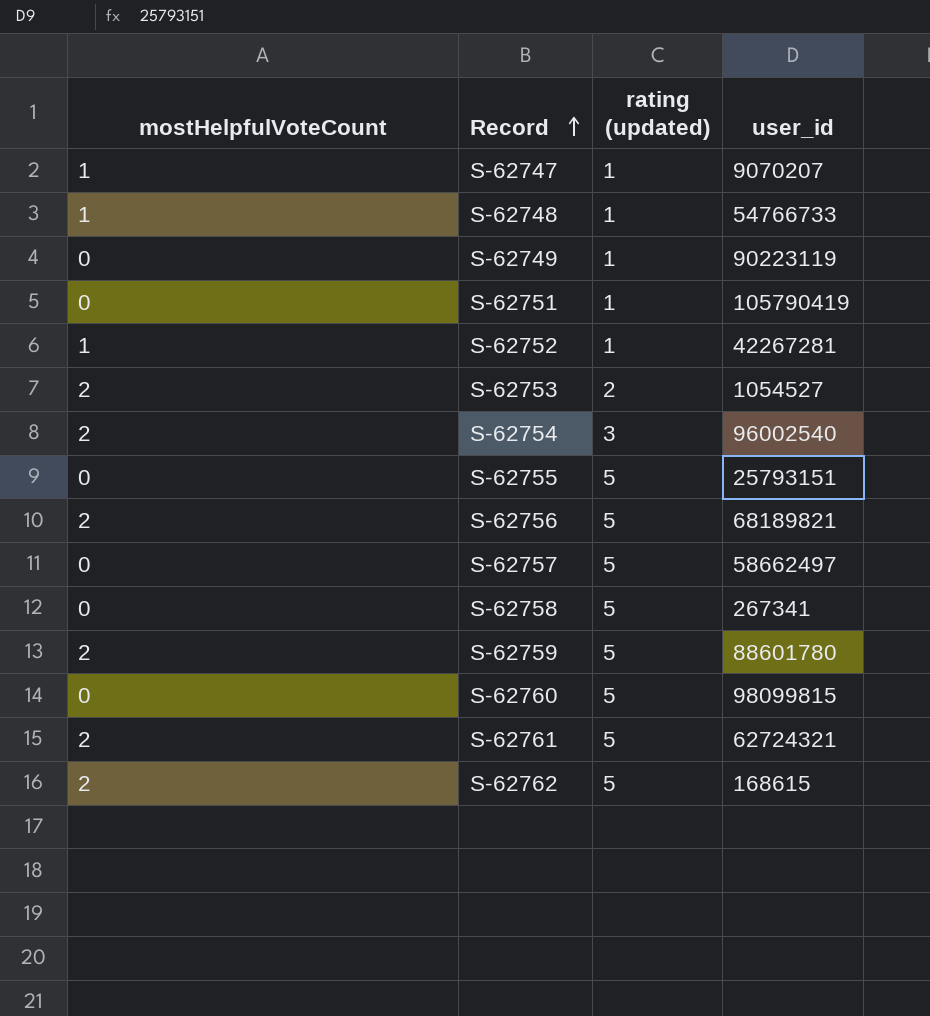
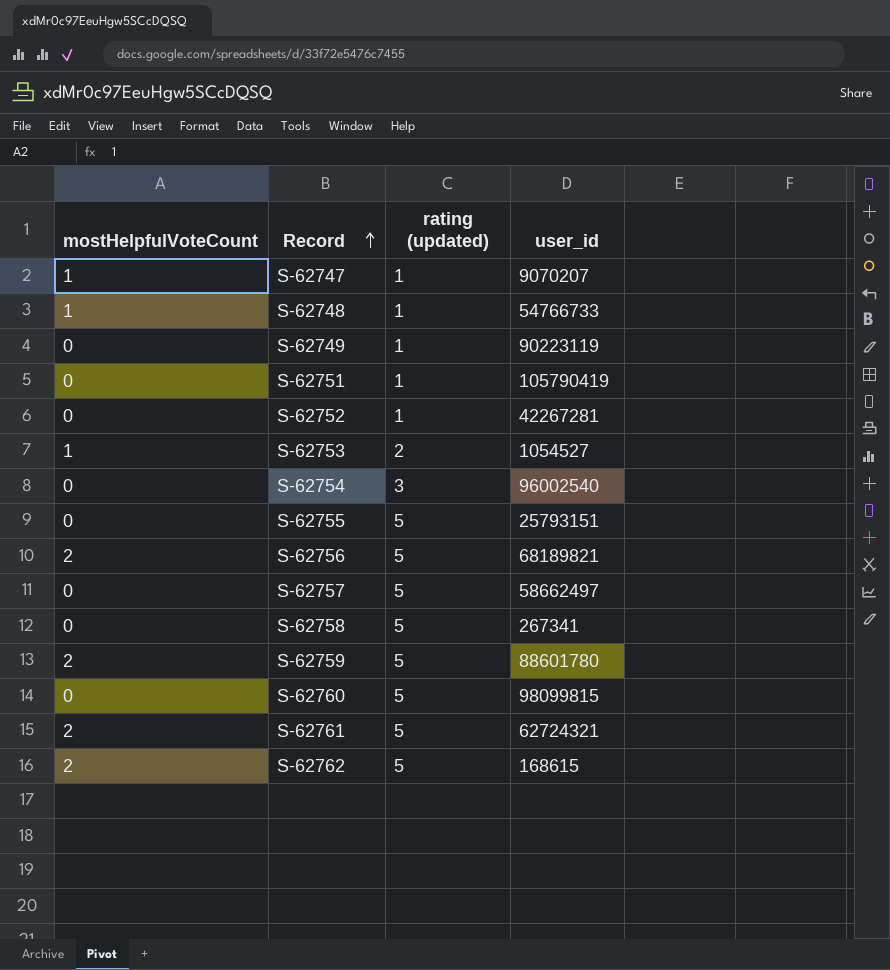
S-62752 | mostHelpfulVoteCount: 1 -> 0
S-62753 | mostHelpfulVoteCount: 2 -> 1
S-62754 | mostHelpfulVoteCount: 2 -> 0

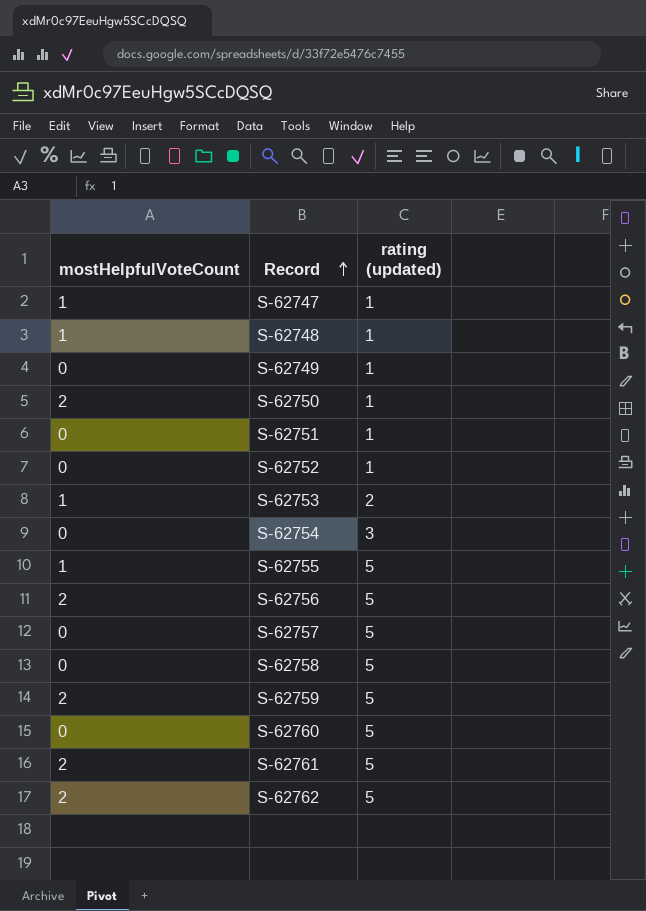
column user_id | position: 4 -> none
row S-62750: none -> 2 | 1
S-62755 | mostHelpfulVoteCount: 0 -> 1

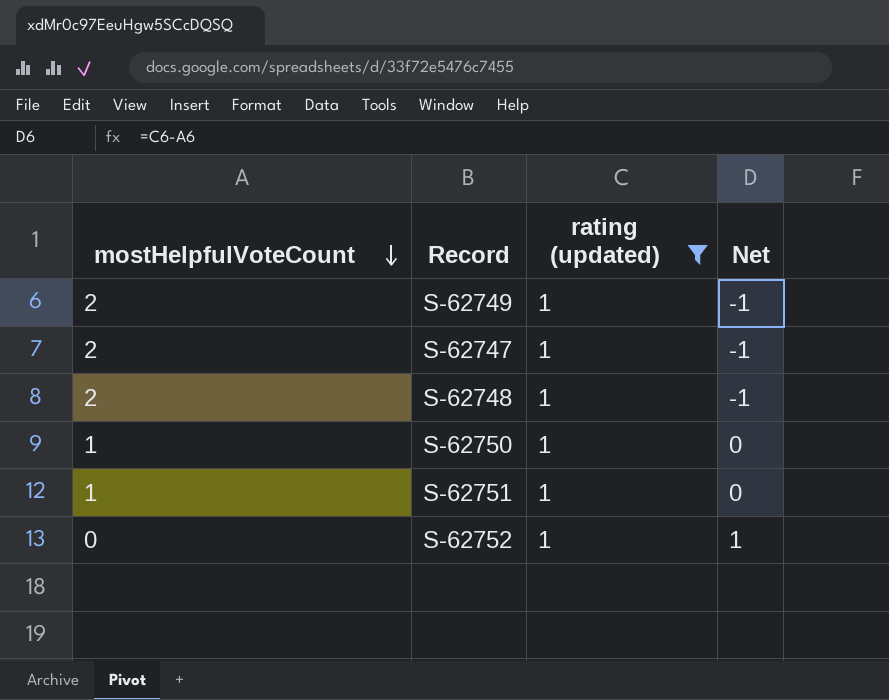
filter: none -> rating (updated) = 1
row order: Record ascending -> mostHelpfulVoteCount descending
column Net | formula: none -> [rating (updated)] - [mostHelpfulVoteCount]
S-62749 | mostHelpfulVoteCount: 0 -> 2
S-62747 | mostHelpfulVoteCount: 1 -> 2
S-62748 | mostHelpfulVoteCount: 1 -> 2
S-62750 | mostHelpfulVoteCount: 2 -> 1
S-62751 | mostHelpfulVoteCount: 0 -> 1

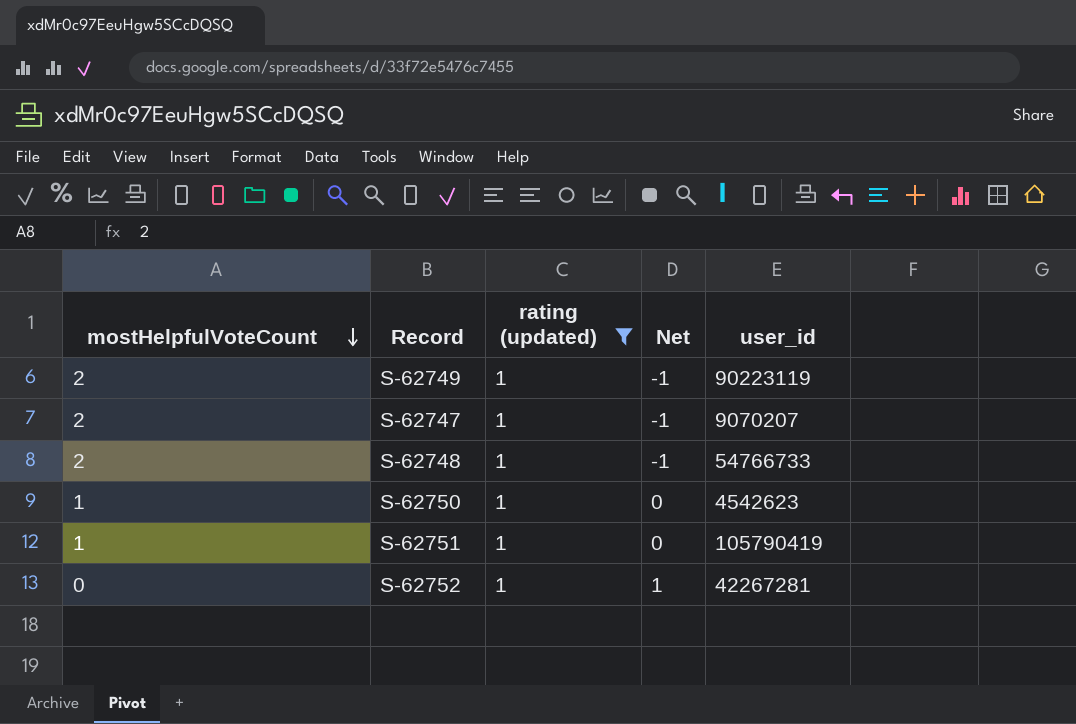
column user_id | position: none -> 5

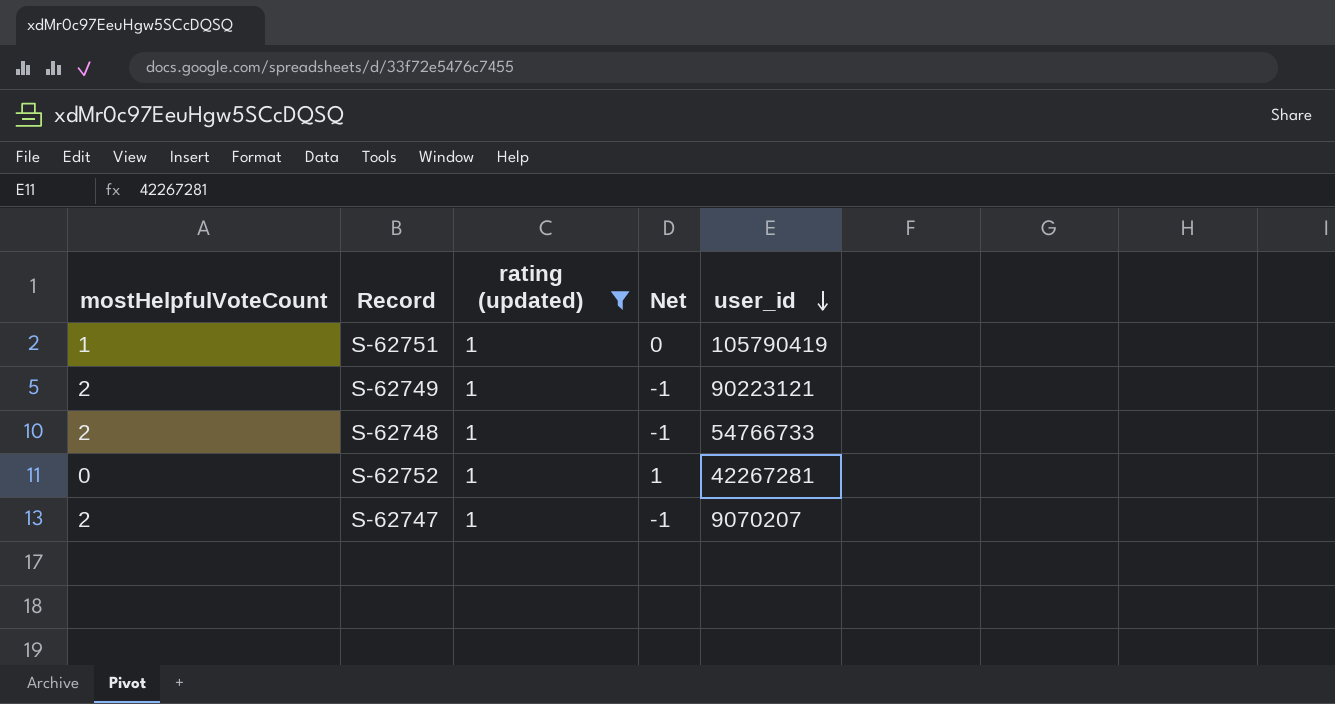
row order: mostHelpfulVoteCount descending -> user_id descending
row S-62750: 1 | 1 | 0 | 4542623 -> none
S-62749 | user_id: 90223119 -> 90223121

